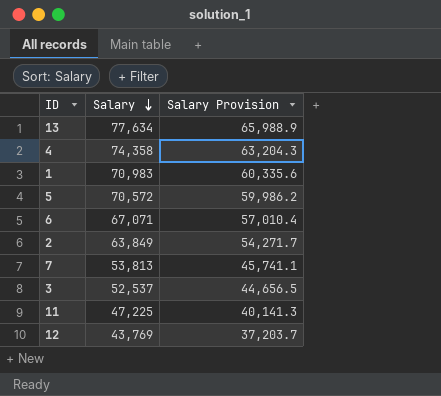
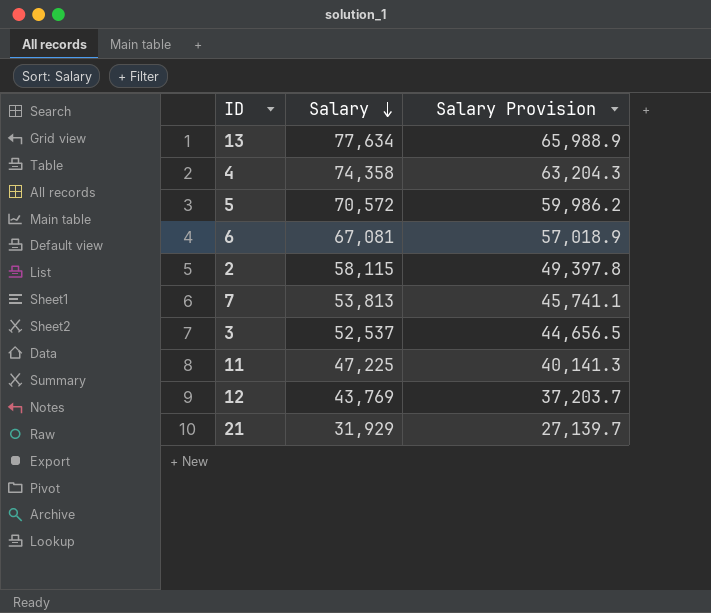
row 1: 70,983 | 60,335.6 -> none
6 | Salary: 67,071 -> 67,081
6 | Salary Provision: 57,010.4 -> 57,018.9
2 | Salary: 63,849 -> 58,115
2 | Salary Provision: 54,271.7 -> 49,397.8
row 21: none -> 31,929 | 27,139.7

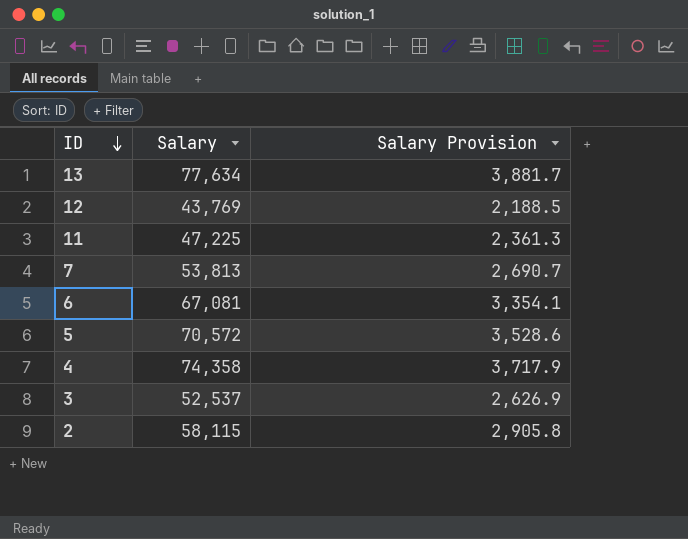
row order: Salary descending -> ID descending
column Salary Provision | formula: [Salary] * 0.85 -> [Salary] * 0.05
row 21: 31,929 | 27,139.7 -> none

